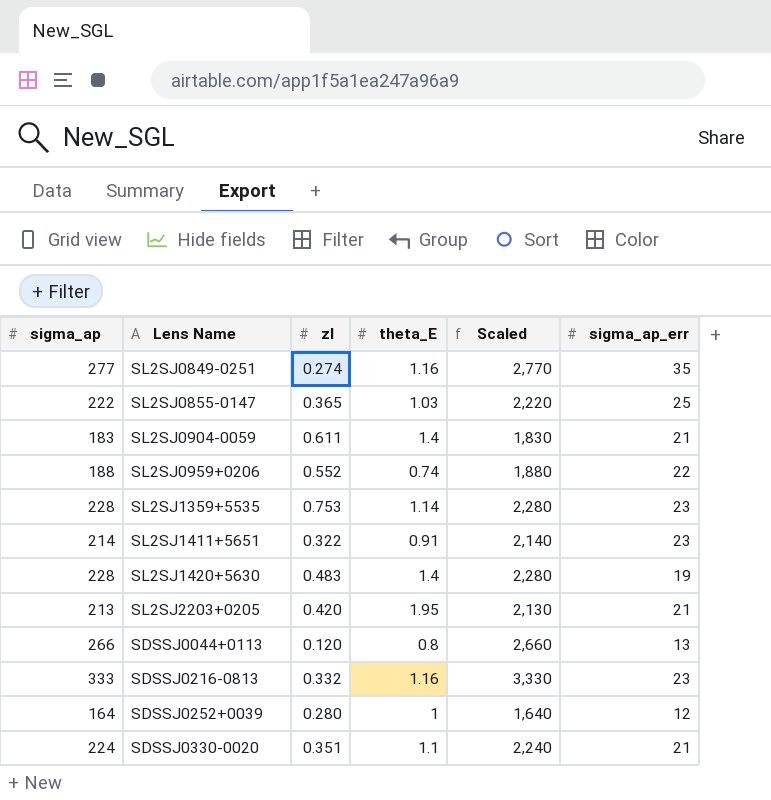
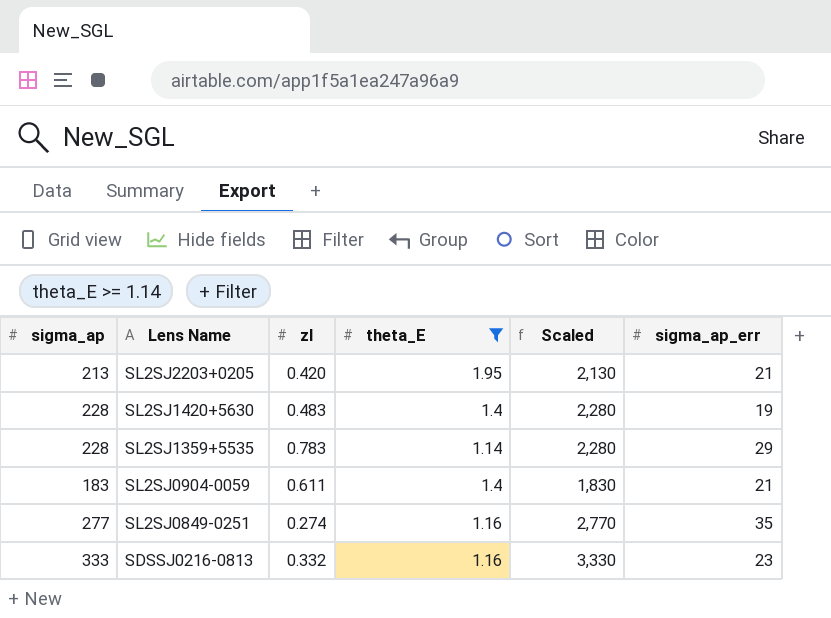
filter: none -> theta_E >= 1.14
row order: none -> Lens Name descending
SL2SJ1359+5535 | zl: 0.753 -> 0.783
SL2SJ1359+5535 | sigma_ap_err: 23 -> 29

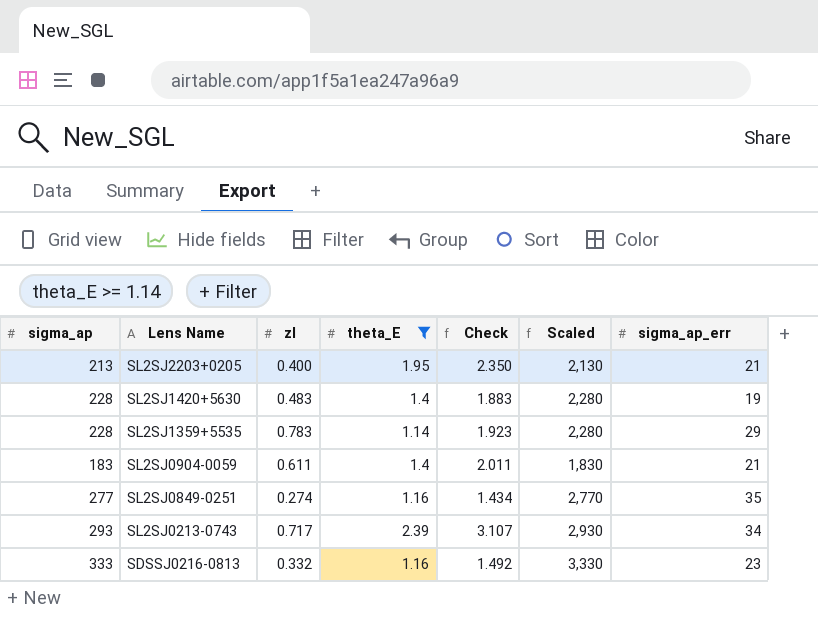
column Check | formula: none -> [zl] + [theta_E]
SL2SJ2203+0205 | zl: 0.420 -> 0.400
row SL2SJ0213-0743: none -> 293 | 0.717 | 2.39 | 3.107 | 2,930 | 34

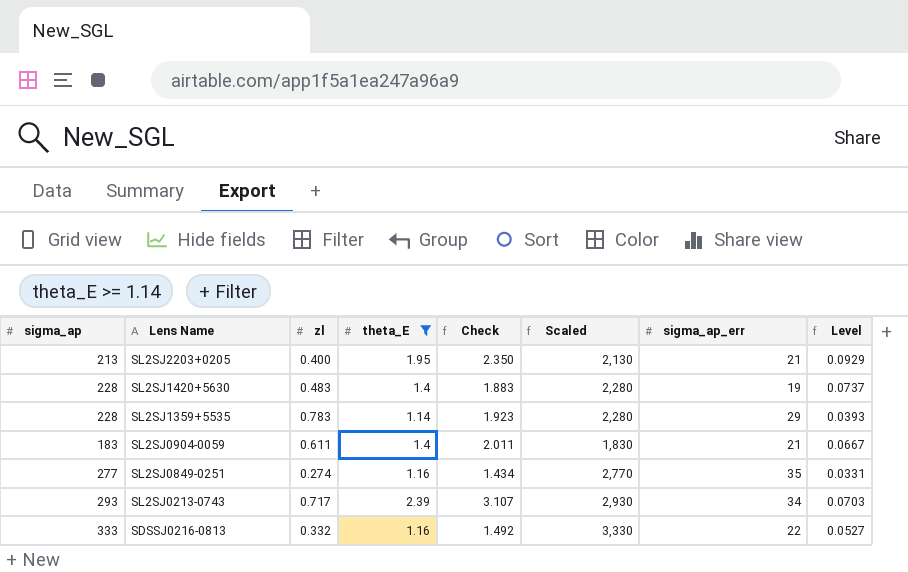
column Level | formula: none -> [theta_E] / [sigma_ap_err]
SDSSJ0216-0813 | sigma_ap_err: 23 -> 22

